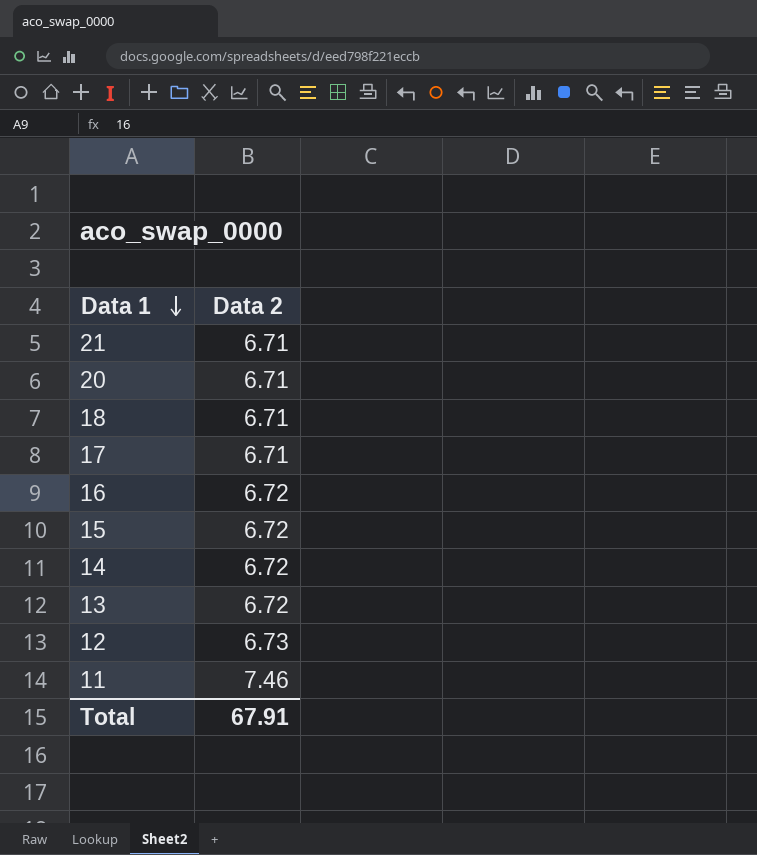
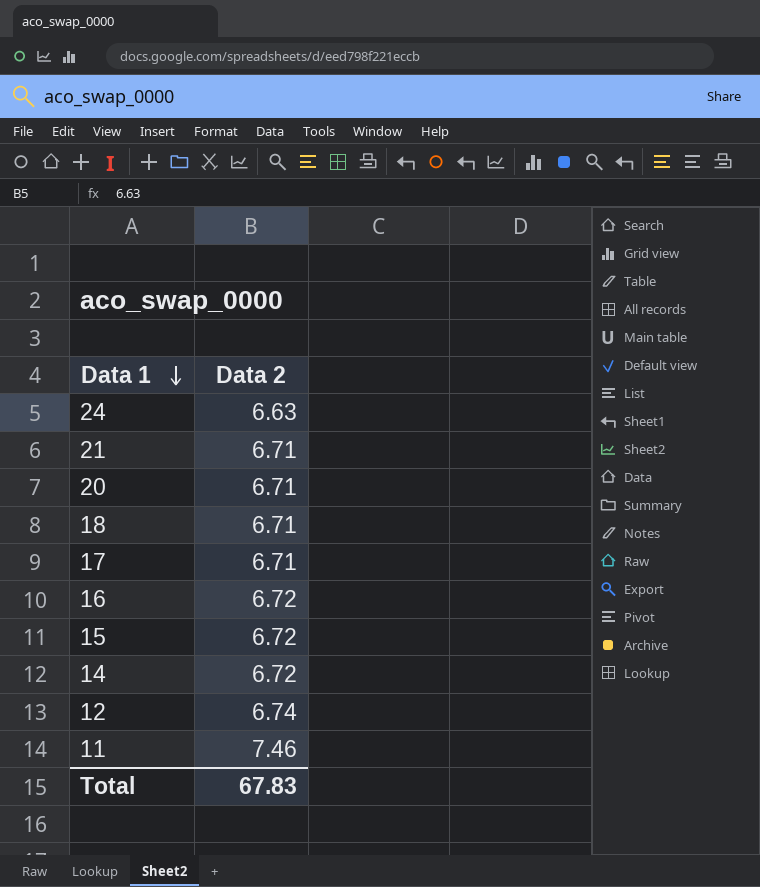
row 13: 6.72 -> none
row 24: none -> 6.63
12 | Data 2: 6.73 -> 6.74
Total | Data 2: 67.91 -> 67.83

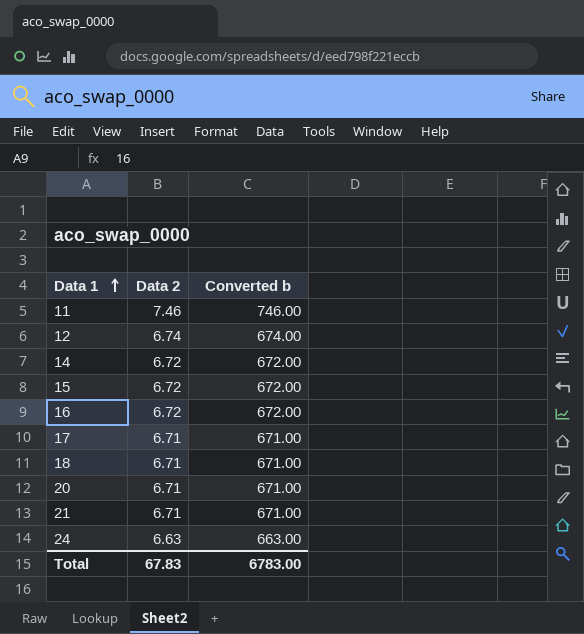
row order: Data 1 descending -> Data 1 ascending
column Converted b | formula: none -> [Data 2] * 100

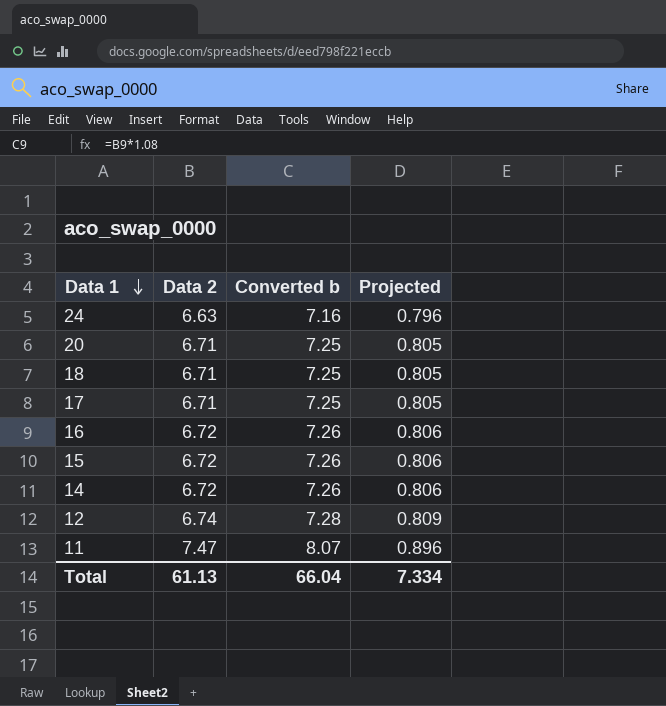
row order: Data 1 ascending -> Data 1 descending
column Converted b | formula: [Data 2] * 100 -> [Data 2] * 1.08
column Projected | formula: none -> [Data 2] * 0.12
row 21: 6.71 | 671.00 -> none
11 | Data 2: 7.46 -> 7.47
Total | Data 2: 67.83 -> 61.13
Total | Converted b: 6783.00 -> 66.04

